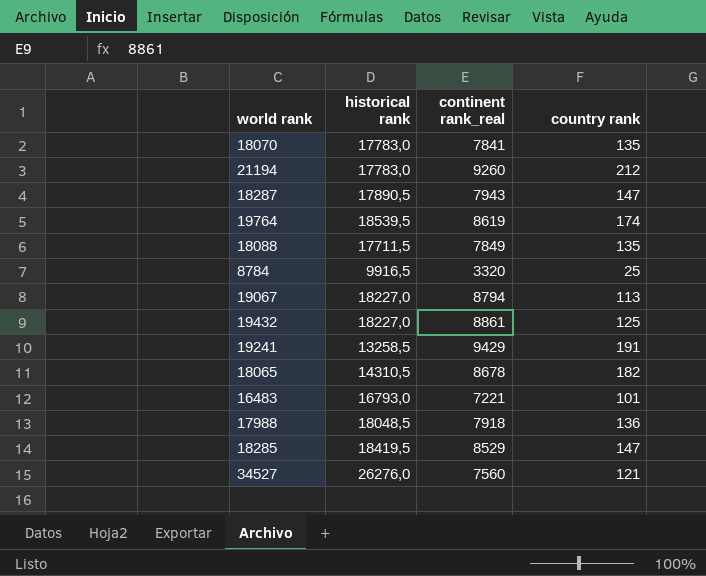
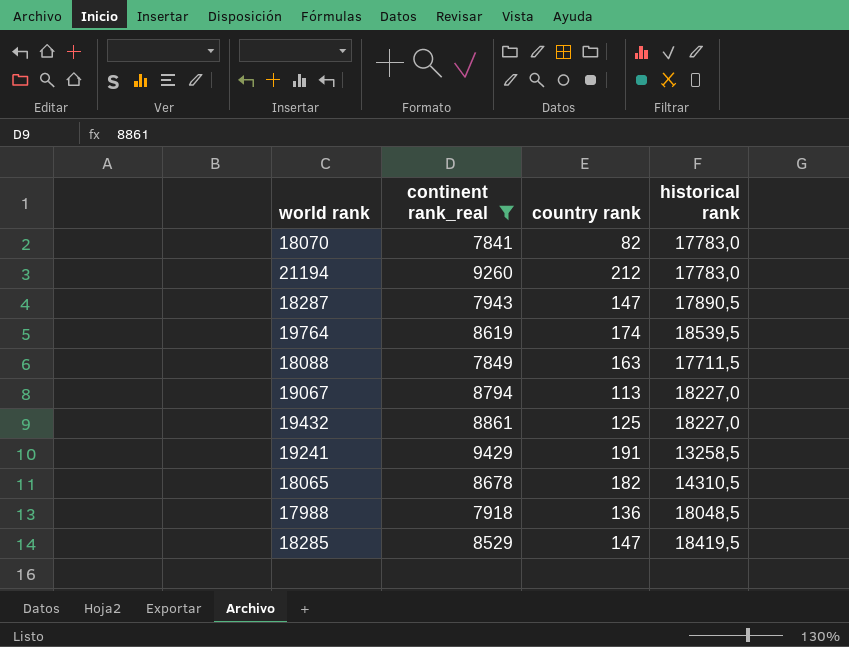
filter: none -> continent rank_real >= 7841
column historical rank | position: 2 -> 4
18070 | country rank: 135 -> 82
18088 | country rank: 135 -> 163

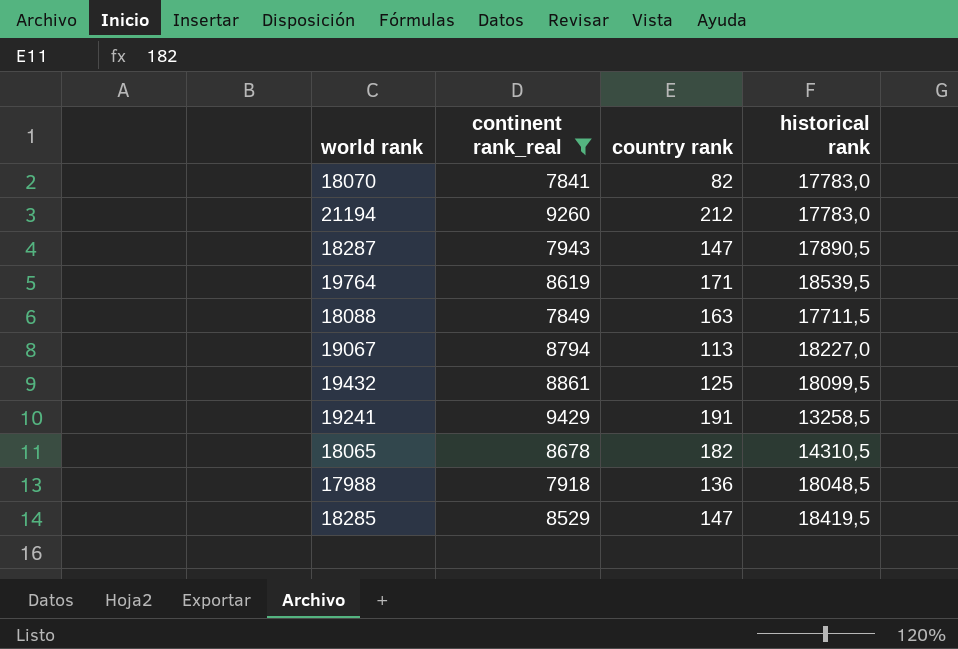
19764 | country rank: 174 -> 171
19432 | historical rank: 18227,0 -> 18099,5

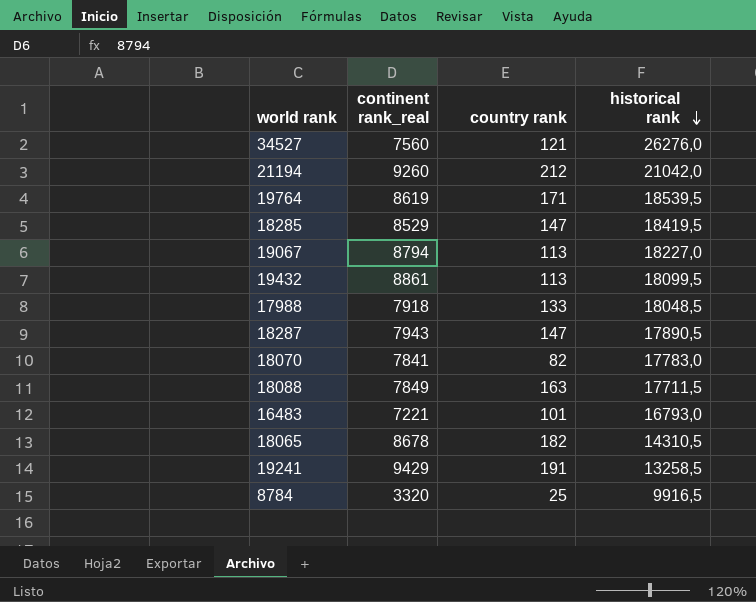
filter: continent rank_real >= 7841 -> none
row order: none -> historical rank descending
21194 | historical rank: 17783,0 -> 21042,0
19432 | country rank: 125 -> 113
17988 | country rank: 136 -> 133

